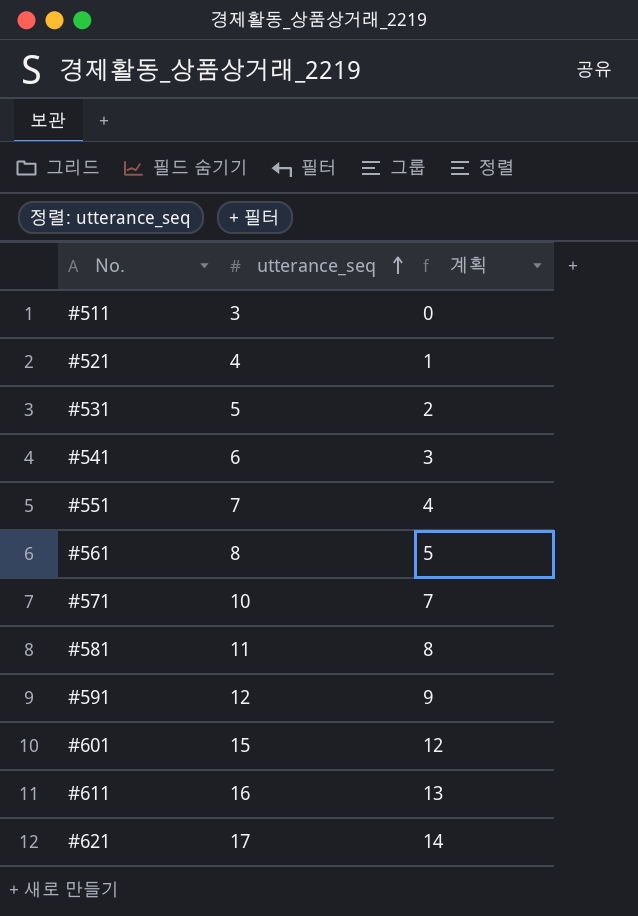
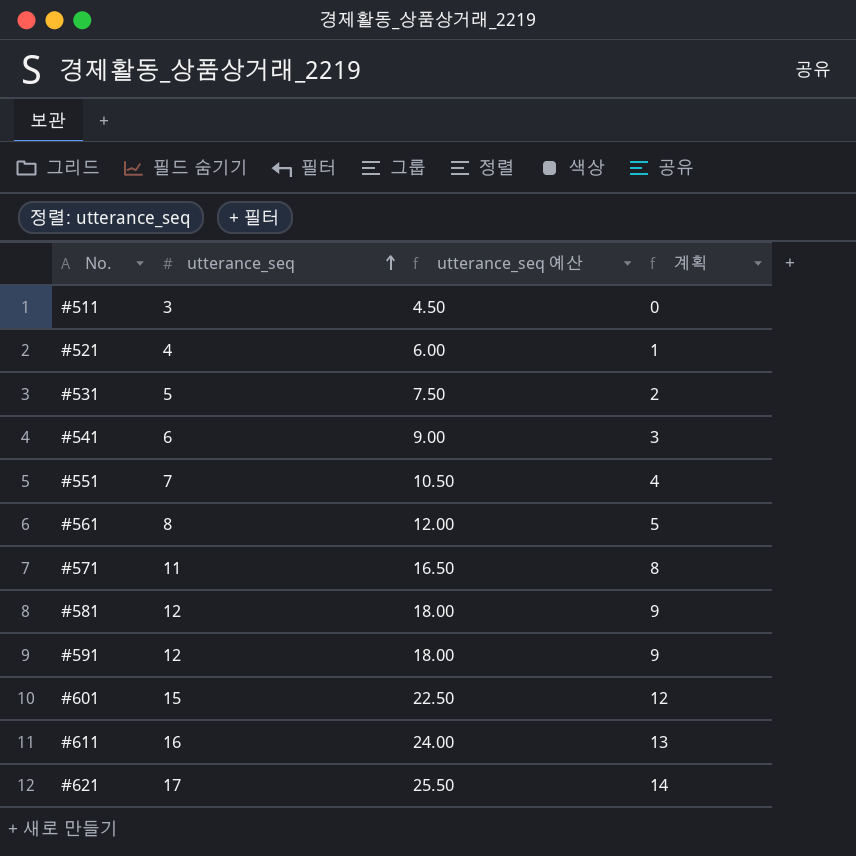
column utterance_seq 예산 | formula: none -> [utterance_seq] * 1.5
#571 | utterance_seq: 10 -> 11
#571 | 계획: 7 -> 8
#581 | utterance_seq: 11 -> 12
#581 | 계획: 8 -> 9

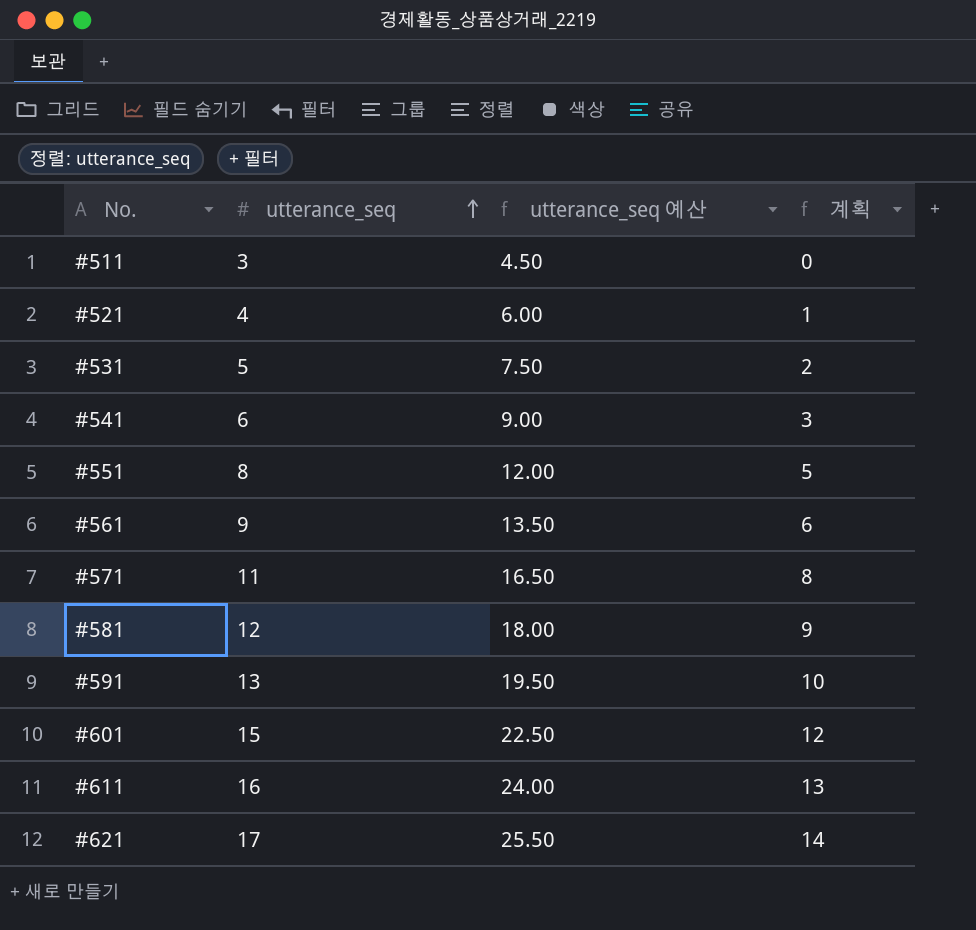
#551 | utterance_seq: 7 -> 8
#551 | utterance_seq 예산: 10.50 -> 12.00
#551 | 계획: 4 -> 5
#561 | utterance_seq: 8 -> 9
#561 | utterance_seq 예산: 12.00 -> 13.50
#561 | 계획: 5 -> 6
#591 | utterance_seq: 12 -> 13
#591 | utterance_seq 예산: 18.00 -> 19.50
#591 | 계획: 9 -> 10

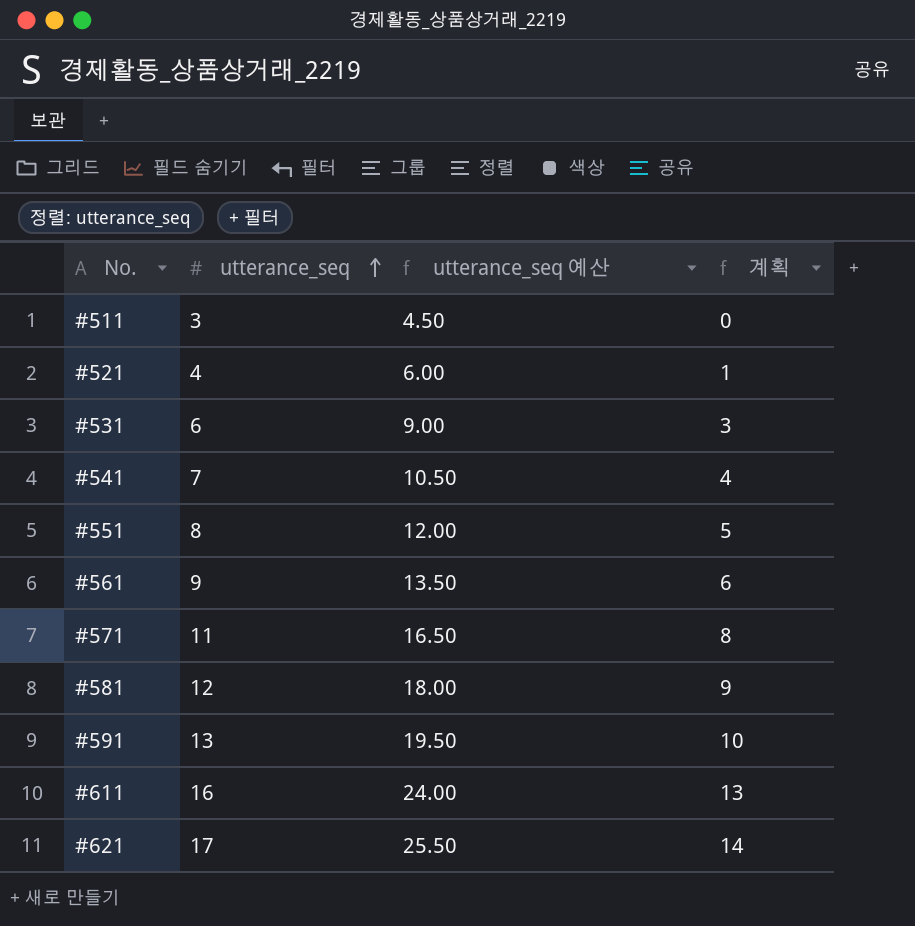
row #601: 15 | 22.50 | 12 -> none
#531 | utterance_seq: 5 -> 6
#531 | utterance_seq 예산: 7.50 -> 9.00
#531 | 계획: 2 -> 3
#541 | utterance_seq: 6 -> 7
#541 | utterance_seq 예산: 9.00 -> 10.50
#541 | 계획: 3 -> 4

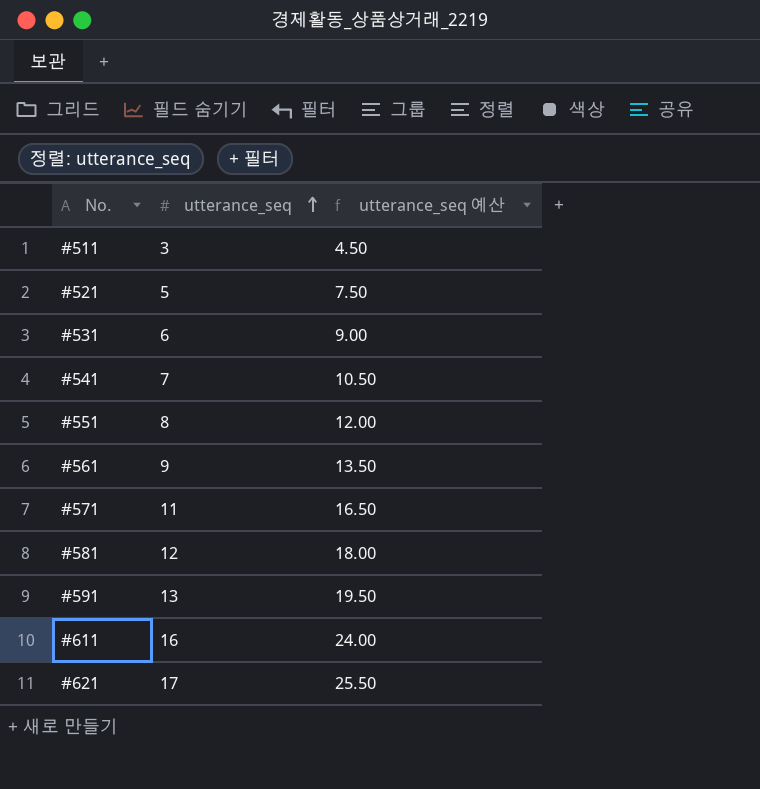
column 계획 | formula: [utterance_seq] - 3 -> none
#521 | utterance_seq: 4 -> 5
#521 | utterance_seq 예산: 6.00 -> 7.50

